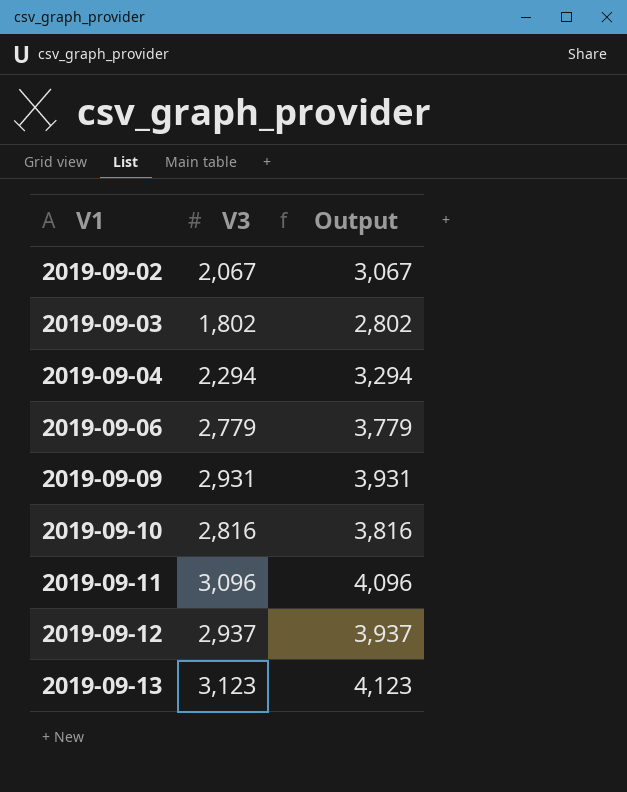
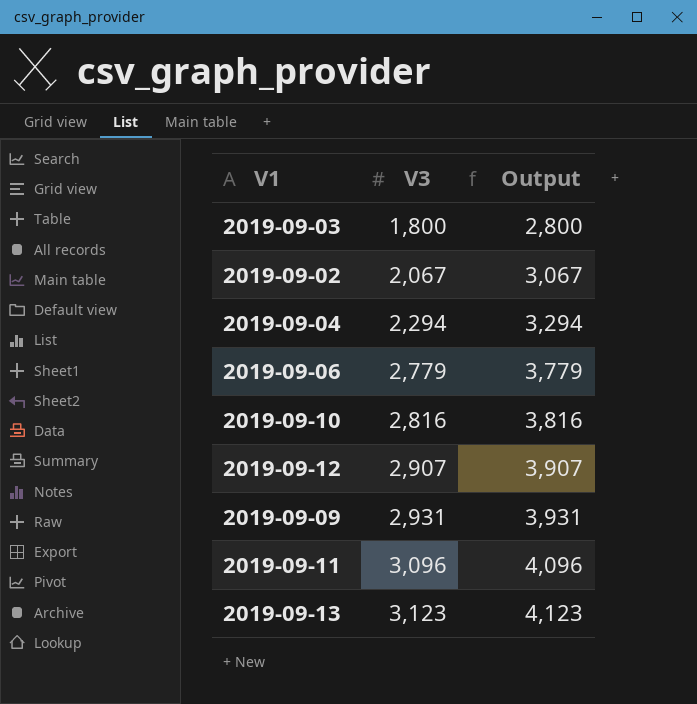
row order: V1 ascending -> V3 ascending
2019-09-03 | V3: 1,802 -> 1,800
2019-09-03 | Output: 2,802 -> 2,800
2019-09-12 | V3: 2,937 -> 2,907
2019-09-12 | Output: 3,937 -> 3,907

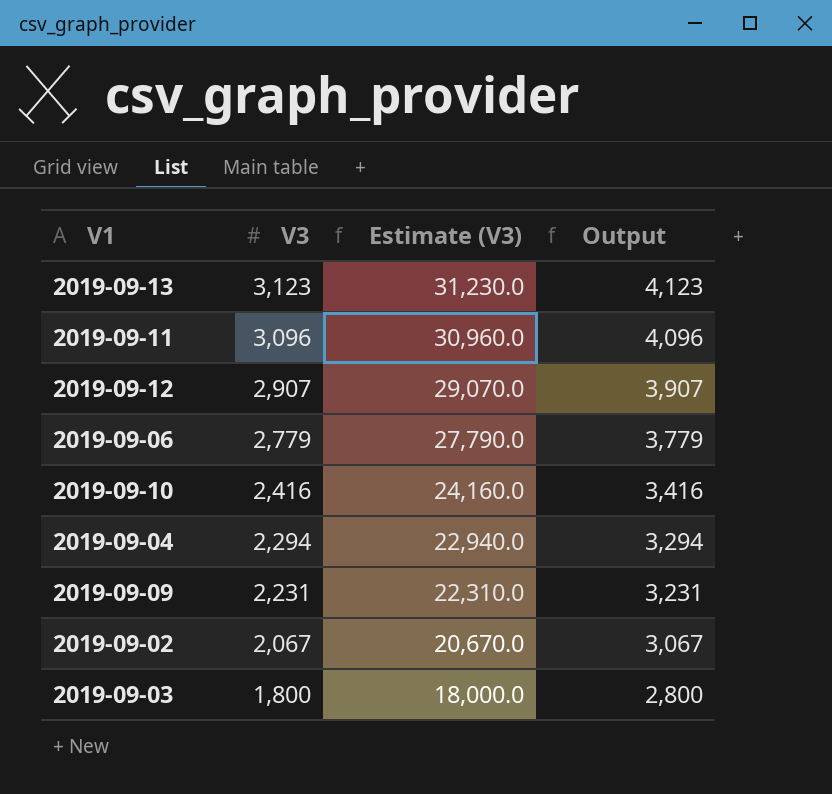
row order: V3 ascending -> V3 descending
column Estimate (V3) | formula: none -> [V3] * 10
2019-09-10 | V3: 2,816 -> 2,416
2019-09-10 | Output: 3,816 -> 3,416
2019-09-09 | V3: 2,931 -> 2,231
2019-09-09 | Output: 3,931 -> 3,231

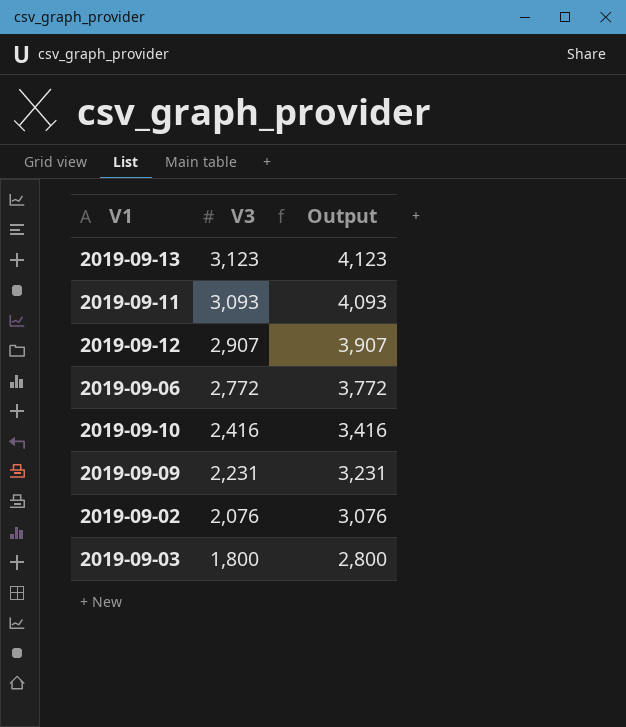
column Estimate (V3) | formula: [V3] * 10 -> none
row 2019-09-04: 2,294 | 22,940.0 | 3,294 -> none
2019-09-11 | V3: 3,096 -> 3,093
2019-09-11 | Output: 4,096 -> 4,093
2019-09-06 | V3: 2,779 -> 2,772
2019-09-06 | Output: 3,779 -> 3,772
2019-09-02 | V3: 2,067 -> 2,076
2019-09-02 | Output: 3,067 -> 3,076

